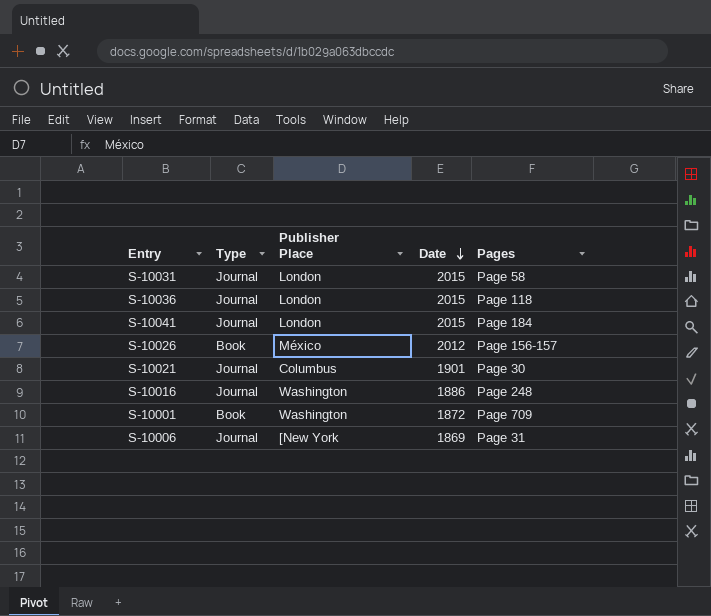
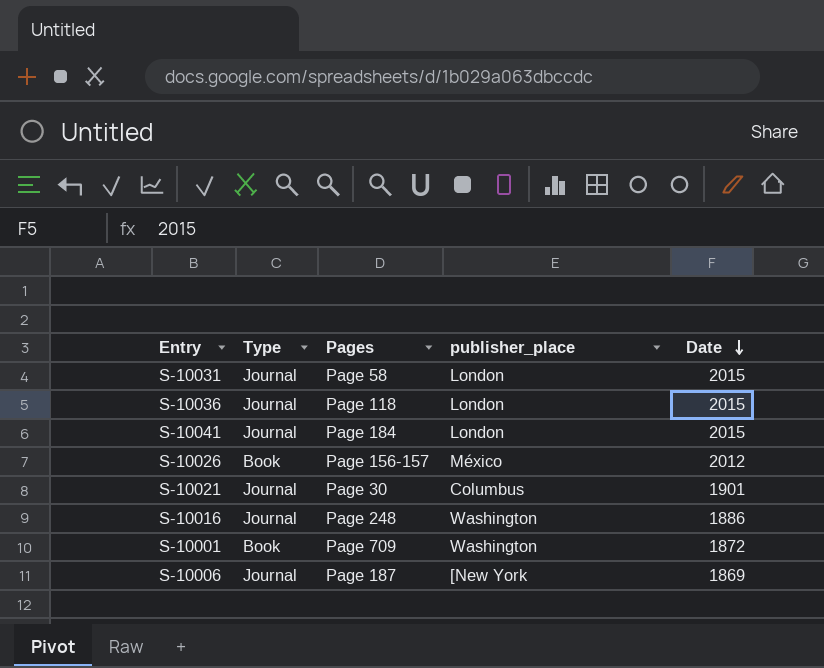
column Pages | position: 5 -> 3
column name: Publisher Place -> publisher_place
S-10006 | Pages: Page 31 -> Page 187

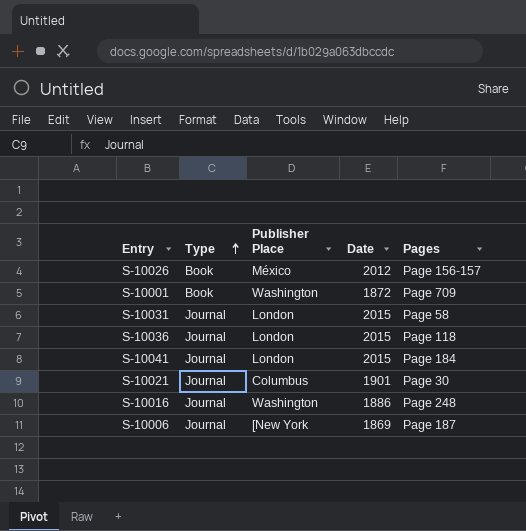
row order: Date descending -> Type ascending
column name: publisher_place -> Publisher Place
column Pages | position: 3 -> 5

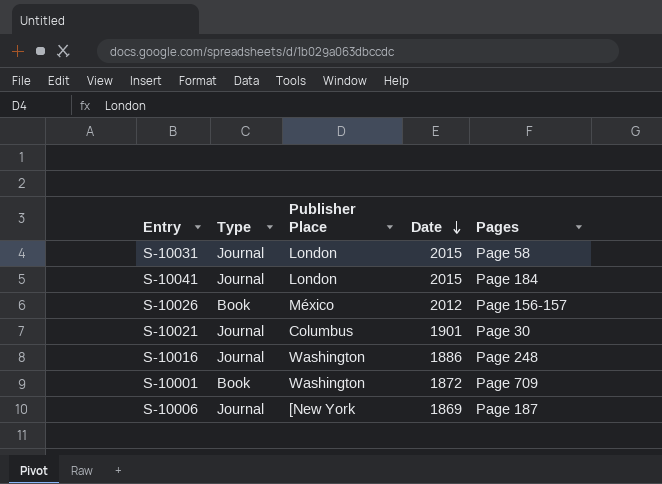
row order: Type ascending -> Date descending
row S-10036: Journal | London | 2015 | Page 118 -> none

